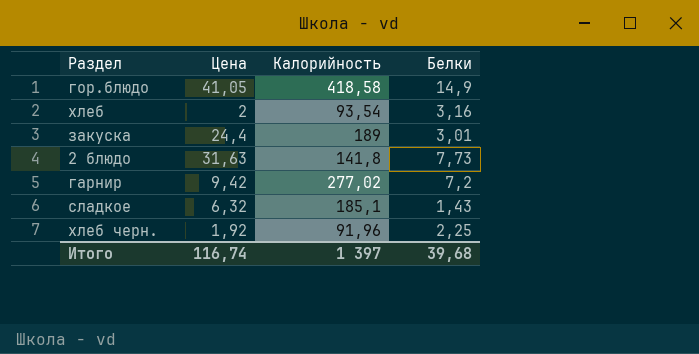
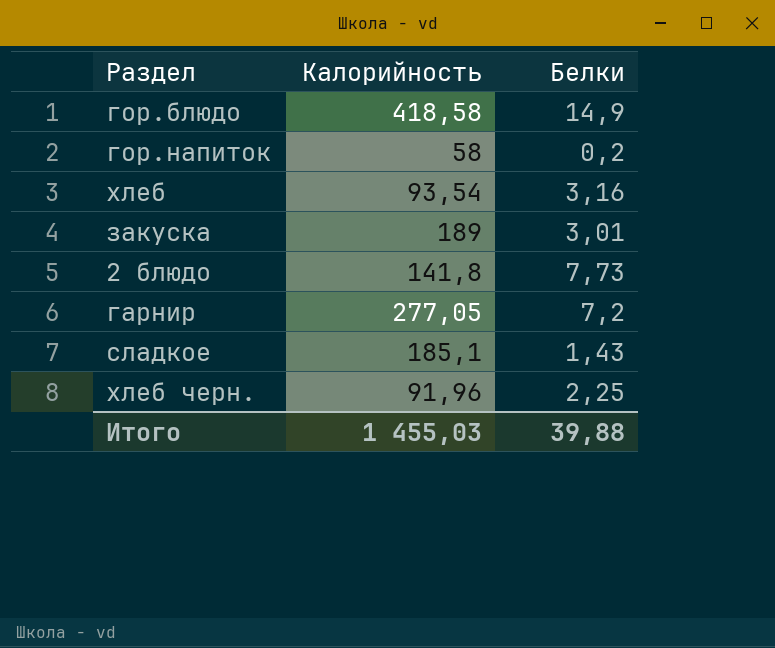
column Цена | position: 2 -> none
row гор.напиток: none -> 58 | 0,2
гарнир | Калорийность: 277,02 -> 277,05
Итого | Калорийность: 1 397 -> 1 455,03
Итого | Белки: 39,68 -> 39,88

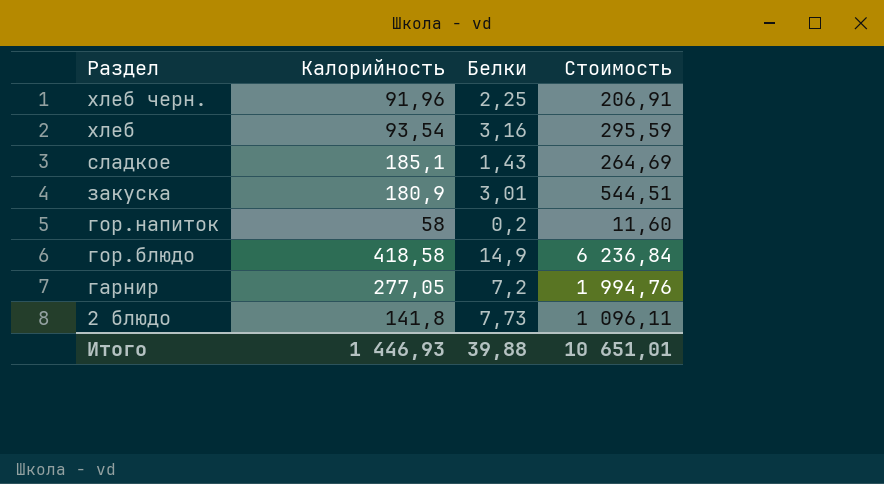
row order: none -> Раздел descending
column Стоимость | formula: none -> [Калорийность] * [Белки]
закуска | Калорийность: 189 -> 180,9
Итого | Калорийность: 1 455,03 -> 1 446,93

